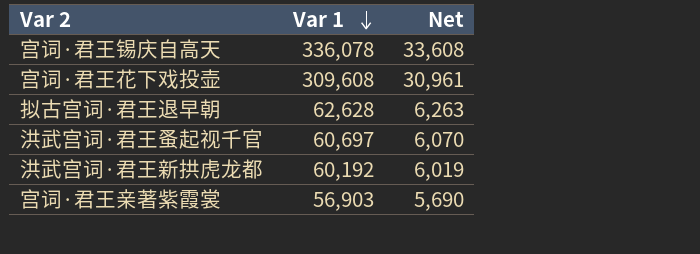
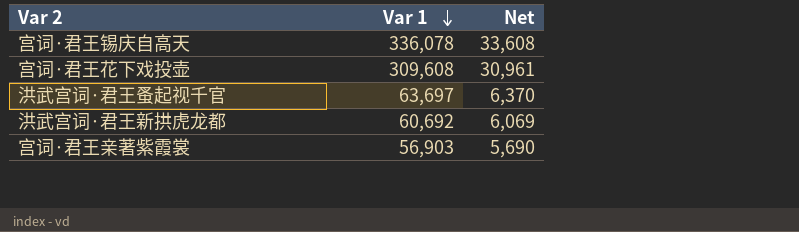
row 拟古宫词·君王退早朝: 62,628 | 6,263 -> none
洪武宫词·君王蚤起视千官 | Var 1: 60,697 -> 63,697
洪武宫词·君王蚤起视千官 | Net: 6,070 -> 6,370
洪武宫词·君王新拱虎龙都 | Var 1: 60,192 -> 60,692
洪武宫词·君王新拱虎龙都 | Net: 6,019 -> 6,069

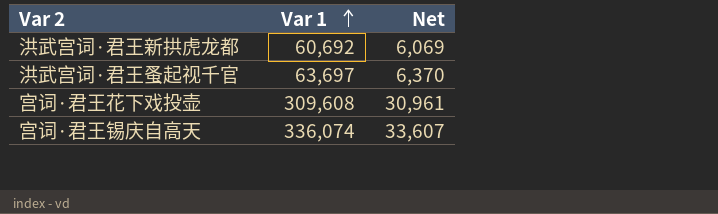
row order: Var 1 descending -> Var 1 ascending
row 宫词·君王亲著紫霞裳: 56,903 | 5,690 -> none
宫词·君王锡庆自高天 | Var 1: 336,078 -> 336,074
宫词·君王锡庆自高天 | Net: 33,608 -> 33,607

